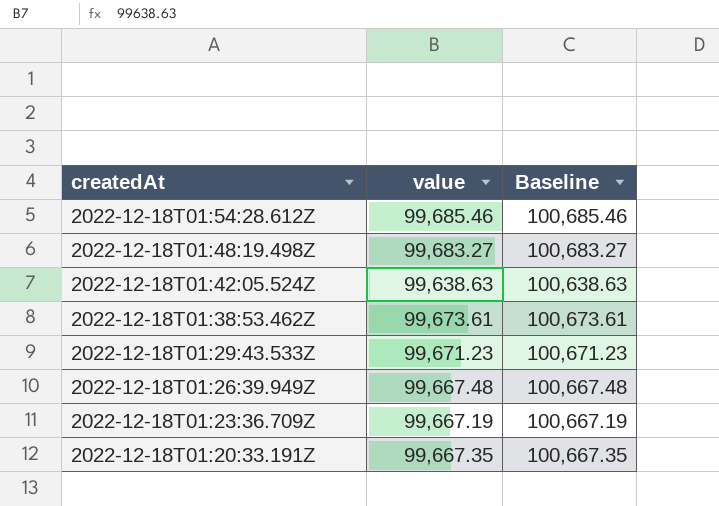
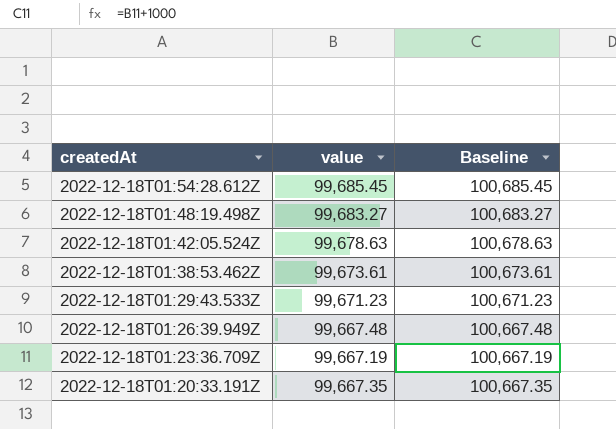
2022-12-18T01:54:28.612Z | value: 99,685.46 -> 99,685.45
2022-12-18T01:54:28.612Z | Baseline: 100,685.46 -> 100,685.45
2022-12-18T01:42:05.524Z | value: 99,638.63 -> 99,678.63
2022-12-18T01:42:05.524Z | Baseline: 100,638.63 -> 100,678.63

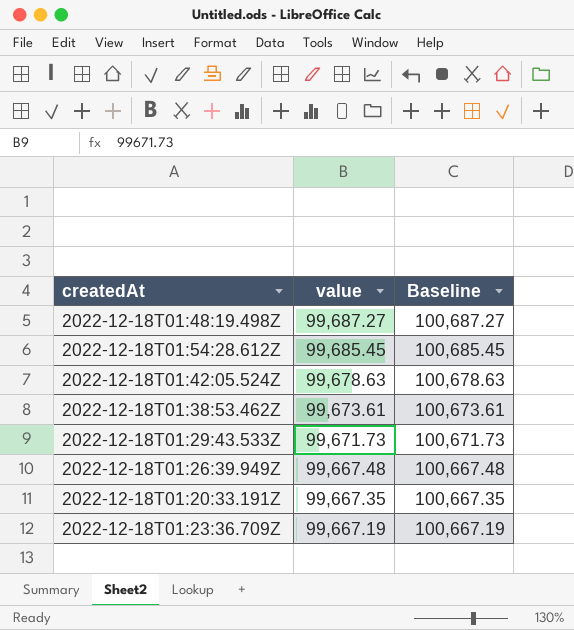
row order: createdAt descending -> value descending
2022-12-18T01:48:19.498Z | value: 99,683.27 -> 99,687.27
2022-12-18T01:48:19.498Z | Baseline: 100,683.27 -> 100,687.27
2022-12-18T01:29:43.533Z | value: 99,671.23 -> 99,671.73
2022-12-18T01:29:43.533Z | Baseline: 100,671.23 -> 100,671.73

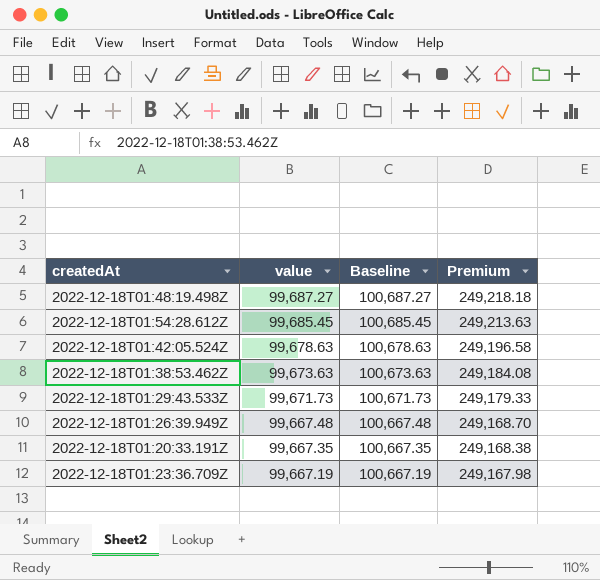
column Premium | formula: none -> [value] * 2.5
2022-12-18T01:38:53.462Z | value: 99,673.61 -> 99,673.63
2022-12-18T01:38:53.462Z | Baseline: 100,673.61 -> 100,673.63

